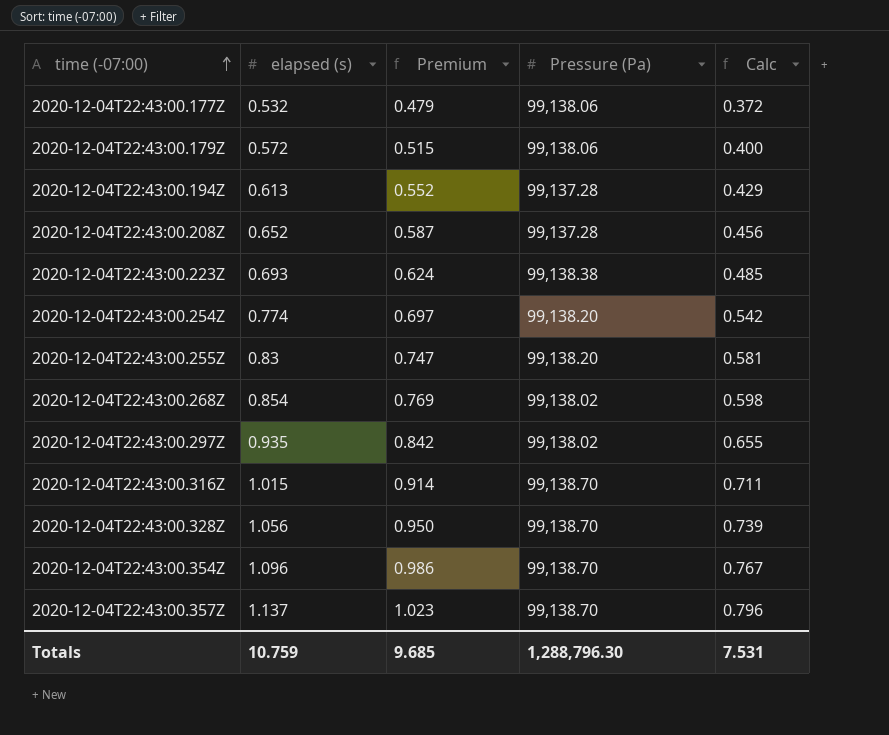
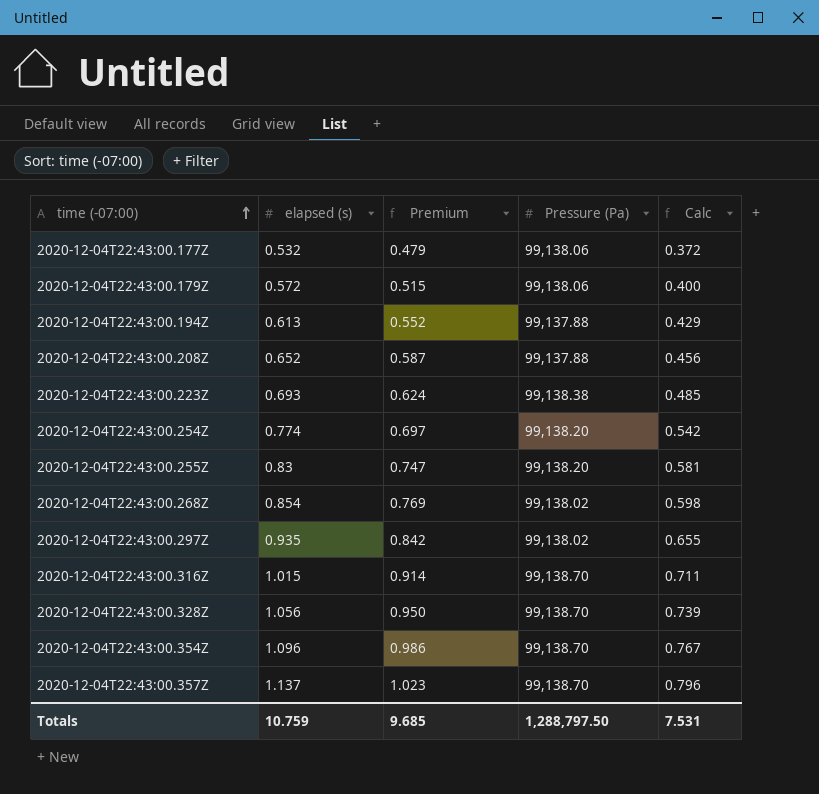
2020-12-04T22:43:00.194Z | Pressure (Pa): 99,137.28 -> 99,137.88
2020-12-04T22:43:00.208Z | Pressure (Pa): 99,137.28 -> 99,137.88
Totals | Pressure (Pa): 1,288,796.30 -> 1,288,797.50

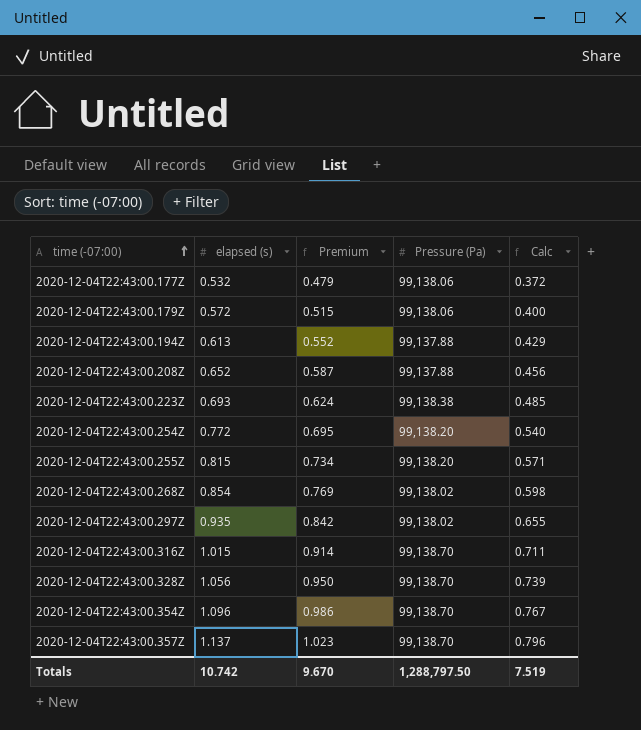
2020-12-04T22:43:00.254Z | elapsed (s): 0.774 -> 0.772
2020-12-04T22:43:00.254Z | Premium: 0.697 -> 0.695
2020-12-04T22:43:00.254Z | Calc: 0.542 -> 0.540
2020-12-04T22:43:00.255Z | elapsed (s): 0.83 -> 0.815
2020-12-04T22:43:00.255Z | Premium: 0.747 -> 0.734
2020-12-04T22:43:00.255Z | Calc: 0.581 -> 0.571
Totals | elapsed (s): 10.759 -> 10.742
Totals | Premium: 9.685 -> 9.670
Totals | Calc: 7.531 -> 7.519

